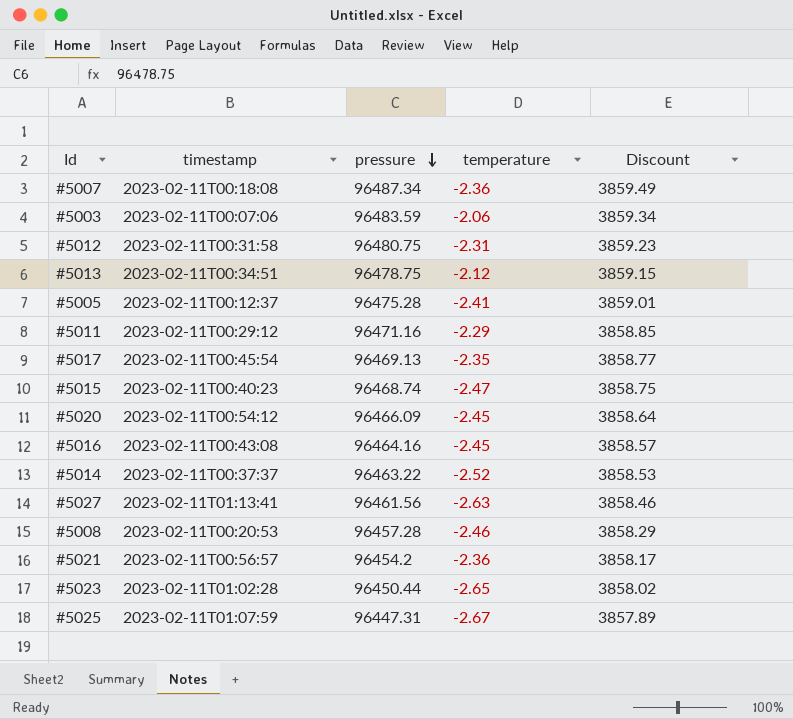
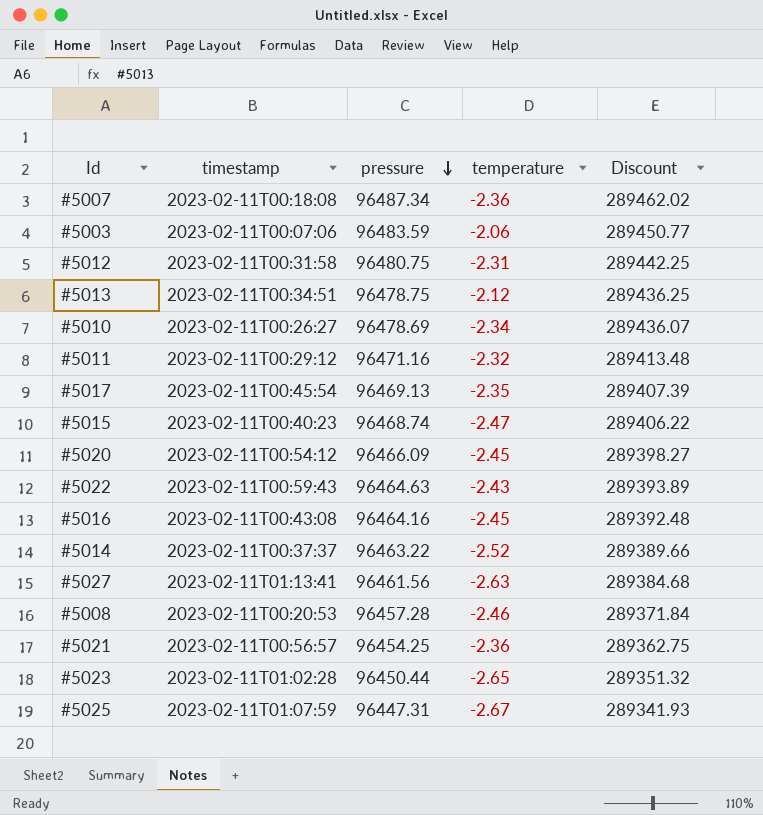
column Discount | formula: [pressure] * 0.04 -> [pressure] * 3
row #5005: 2023-02-11T00:12:37 | 96475.28 | -2.41 | 3859.01 -> none
row #5010: none -> 2023-02-11T00:26:27 | 96478.69 | -2.34 | 289436.07
#5011 | temperature: -2.29 -> -2.32
row #5022: none -> 2023-02-11T00:59:43 | 96464.63 | -2.43 | 289393.89
#5021 | pressure: 96454.2 -> 96454.25

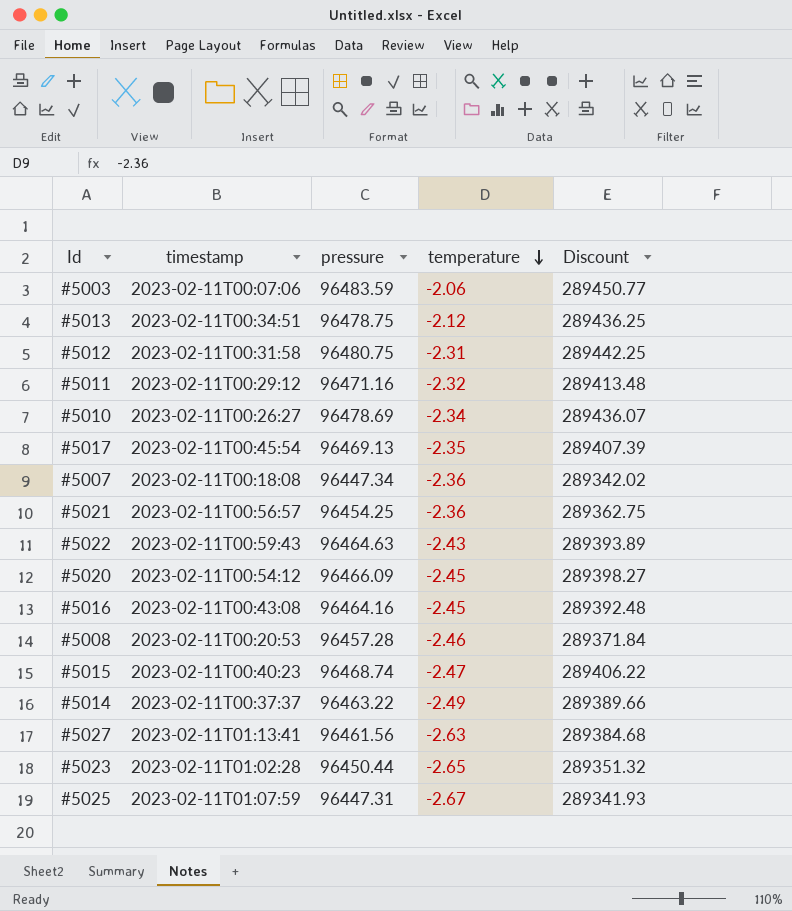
row order: pressure descending -> temperature descending
#5007 | pressure: 96487.34 -> 96447.34
#5007 | Discount: 289462.02 -> 289342.02
#5014 | temperature: -2.52 -> -2.49

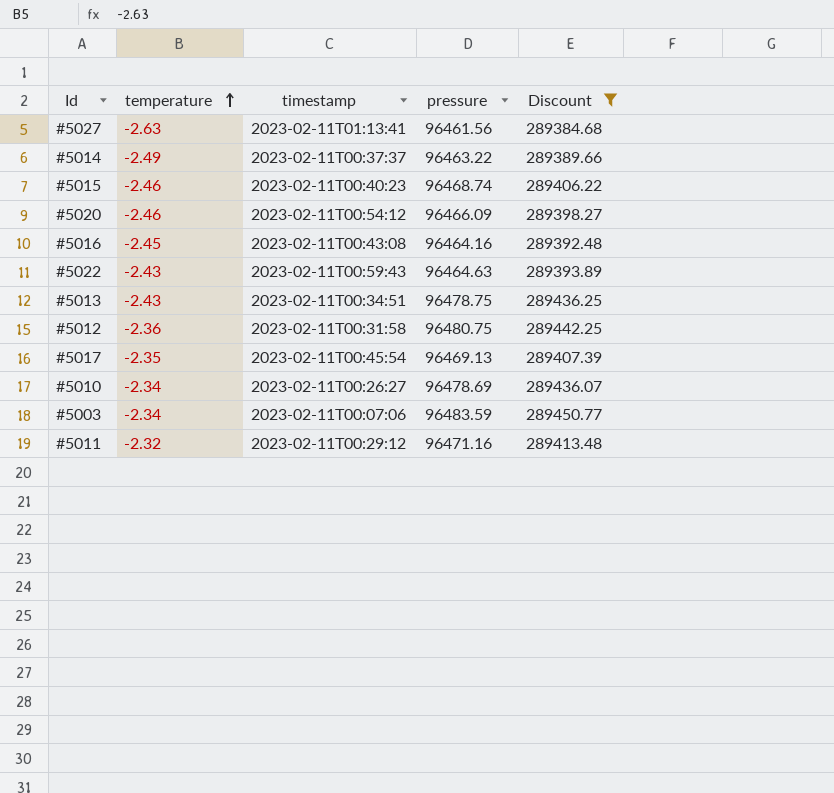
filter: none -> Discount >= 289384.68
row order: temperature descending -> temperature ascending
column temperature | position: 4 -> 2
#5015 | temperature: -2.47 -> -2.46
#5020 | temperature: -2.45 -> -2.46
#5013 | temperature: -2.12 -> -2.43
#5012 | temperature: -2.31 -> -2.36
#5003 | temperature: -2.06 -> -2.34

